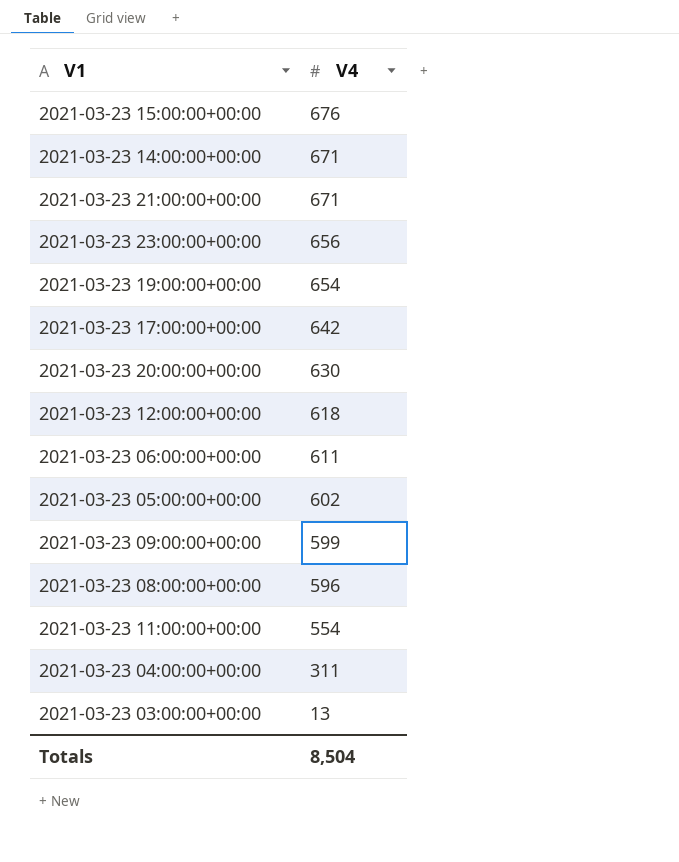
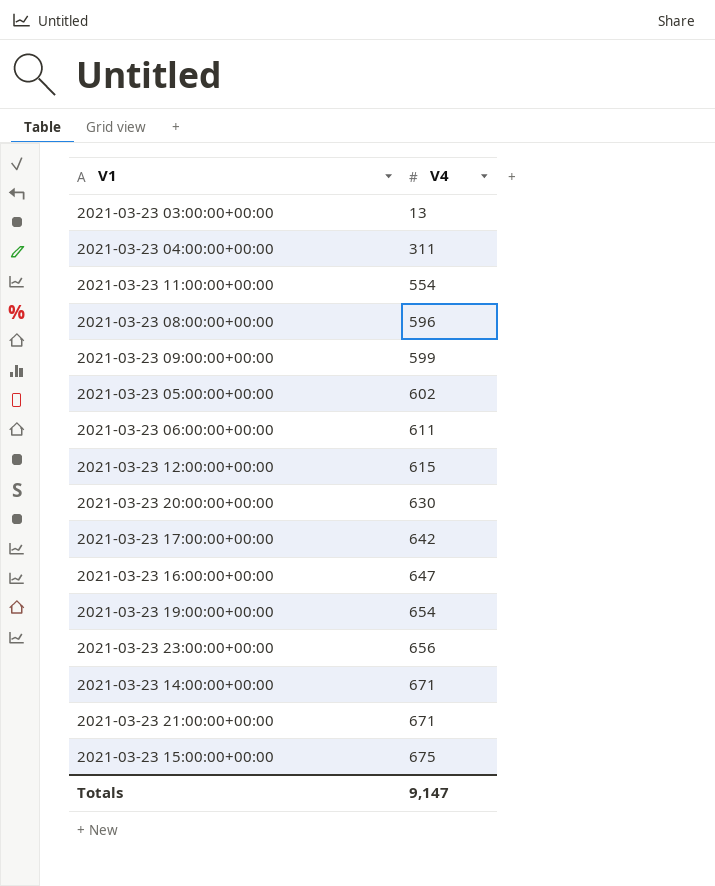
row order: V4 descending -> V4 ascending
2021-03-23 12:00:00+00:00 | V4: 618 -> 615
row 2021-03-23 16:00:00+00:00: none -> 647
2021-03-23 15:00:00+00:00 | V4: 676 -> 675
Totals | V4: 8,504 -> 9,147

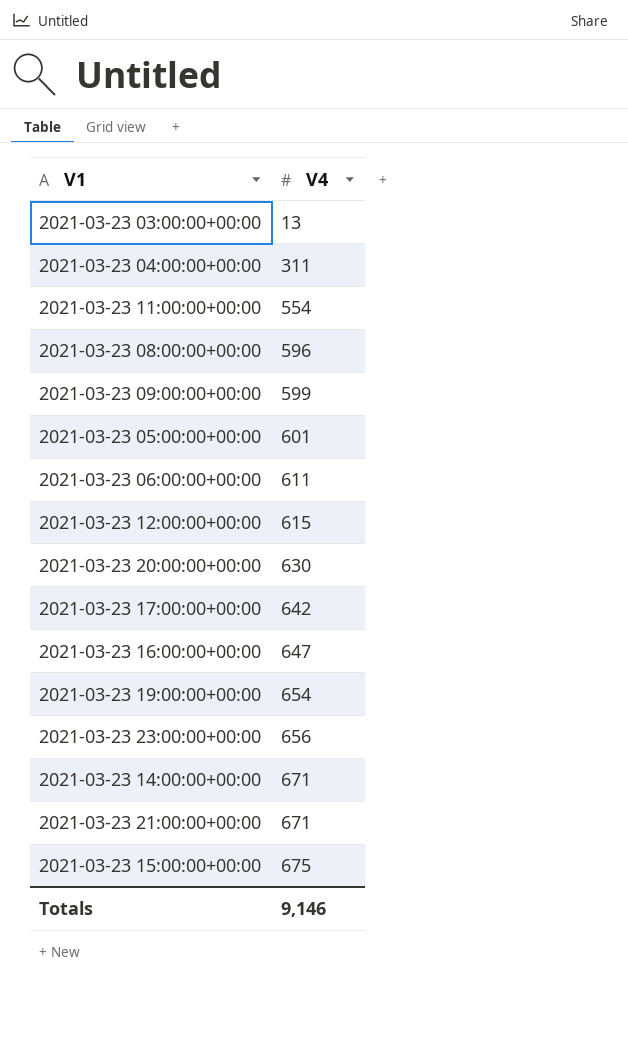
2021-03-23 05:00:00+00:00 | V4: 602 -> 601
Totals | V4: 9,147 -> 9,146

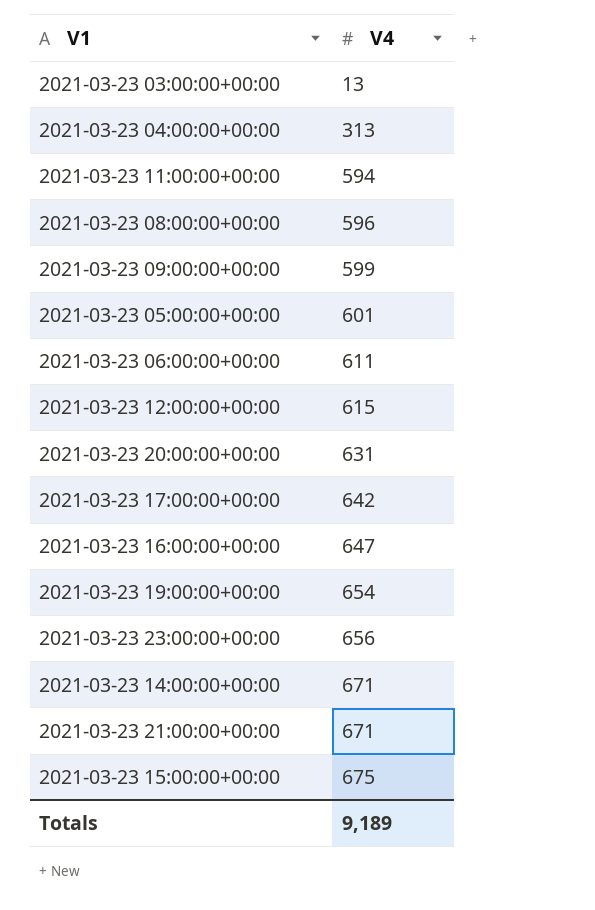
2021-03-23 04:00:00+00:00 | V4: 311 -> 313
2021-03-23 11:00:00+00:00 | V4: 554 -> 594
2021-03-23 20:00:00+00:00 | V4: 630 -> 631
Totals | V4: 9,146 -> 9,189

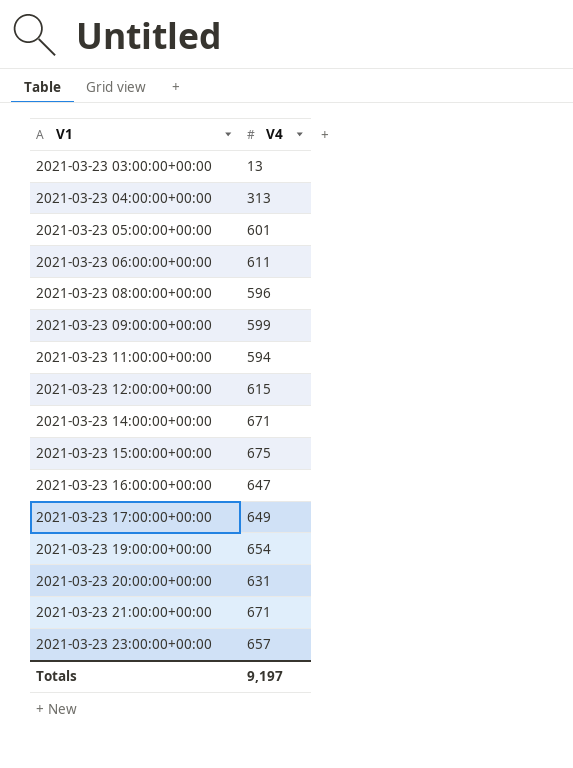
row order: V4 ascending -> V1 ascending
2021-03-23 17:00:00+00:00 | V4: 642 -> 649
2021-03-23 23:00:00+00:00 | V4: 656 -> 657
Totals | V4: 9,189 -> 9,197

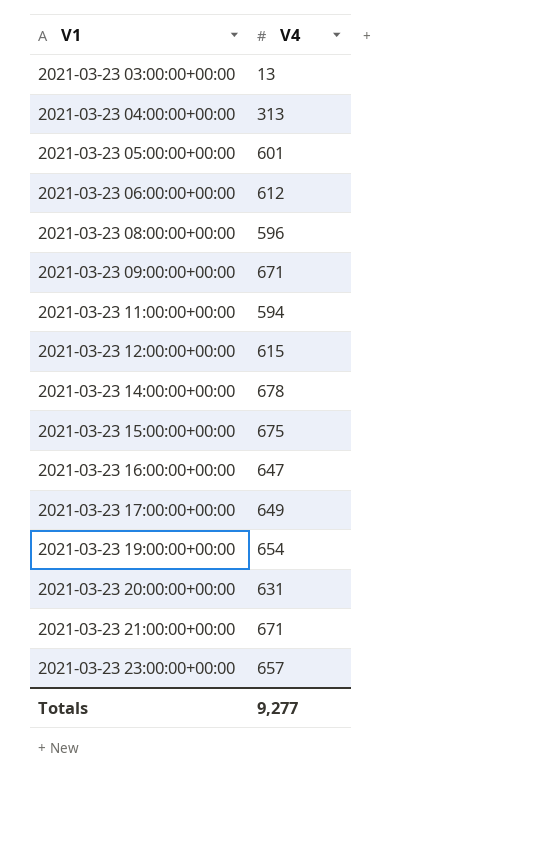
2021-03-23 06:00:00+00:00 | V4: 611 -> 612
2021-03-23 09:00:00+00:00 | V4: 599 -> 671
2021-03-23 14:00:00+00:00 | V4: 671 -> 678
Totals | V4: 9,197 -> 9,277

